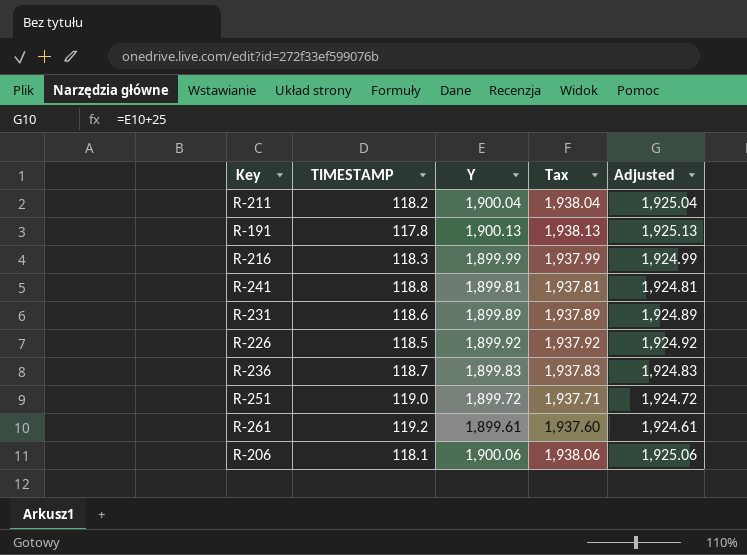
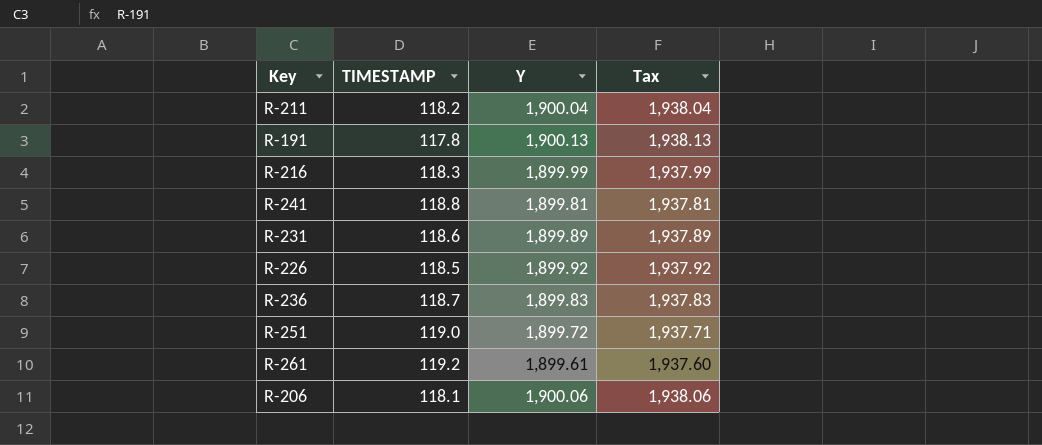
column Adjusted | formula: [Y] + 25 -> none

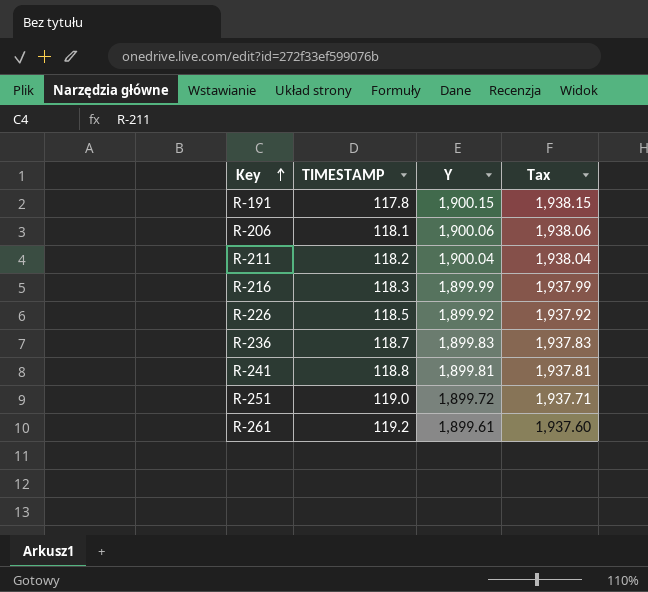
row order: none -> Key ascending
row R-231: 118.6 | 1,899.89 | 1,937.89 -> none
R-191 | Y: 1,900.13 -> 1,900.15
R-191 | Tax: 1,938.13 -> 1,938.15

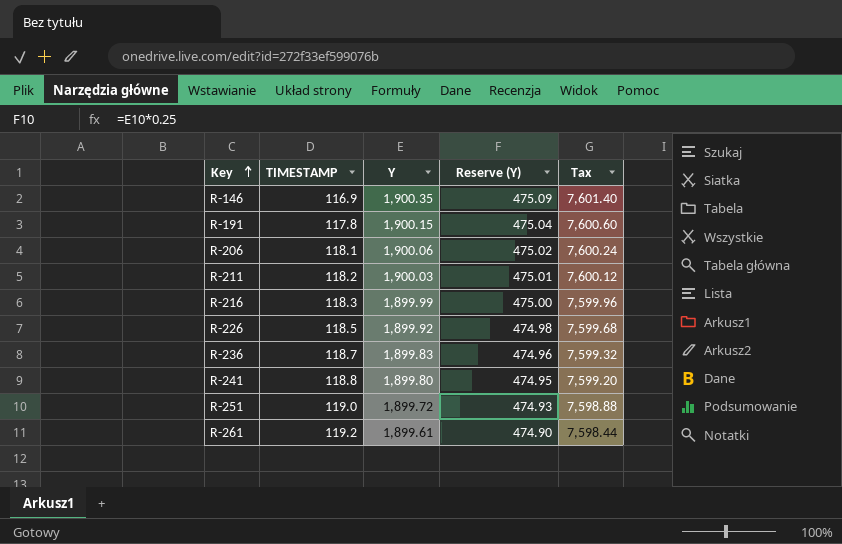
column Reserve (Y) | formula: none -> [Y] * 0.25
column Tax | formula: [Y] * 1.02 -> [Y] * 4
row R-146: none -> 116.9 | 1,900.35 | 475.09 | 7,601.40
R-211 | Y: 1,900.04 -> 1,900.03
R-241 | Y: 1,899.81 -> 1,899.80

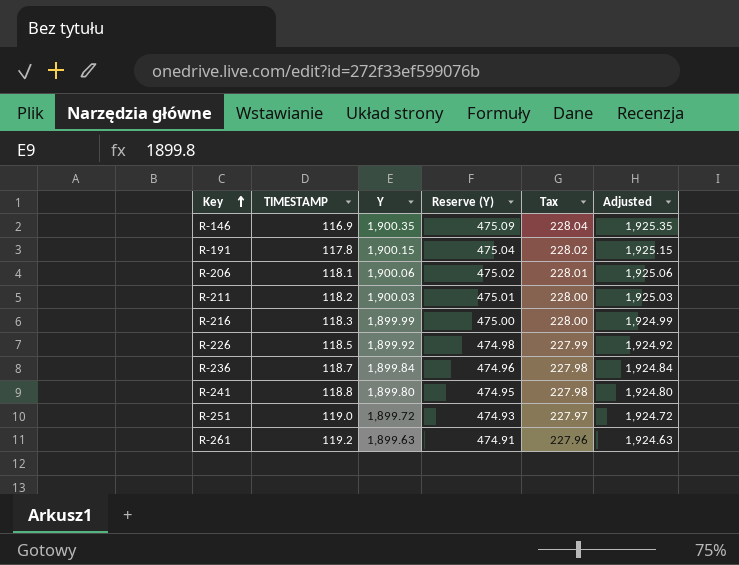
column Tax | formula: [Y] * 4 -> [Y] * 0.12
column Adjusted | formula: none -> [Y] + 25
R-236 | Y: 1,899.83 -> 1,899.84
R-261 | Y: 1,899.61 -> 1,899.63
R-261 | Reserve (Y): 474.90 -> 474.91

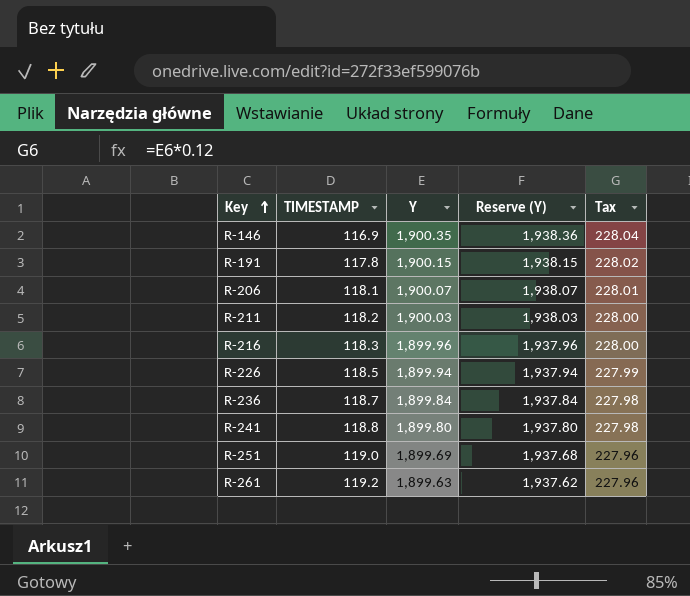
column Adjusted | formula: [Y] + 25 -> none
column Reserve (Y) | formula: [Y] * 0.25 -> [Y] * 1.02
R-206 | Y: 1,900.06 -> 1,900.07
R-216 | Y: 1,899.99 -> 1,899.96
R-226 | Y: 1,899.92 -> 1,899.94
R-251 | Y: 1,899.72 -> 1,899.69
R-251 | Tax: 227.97 -> 227.96

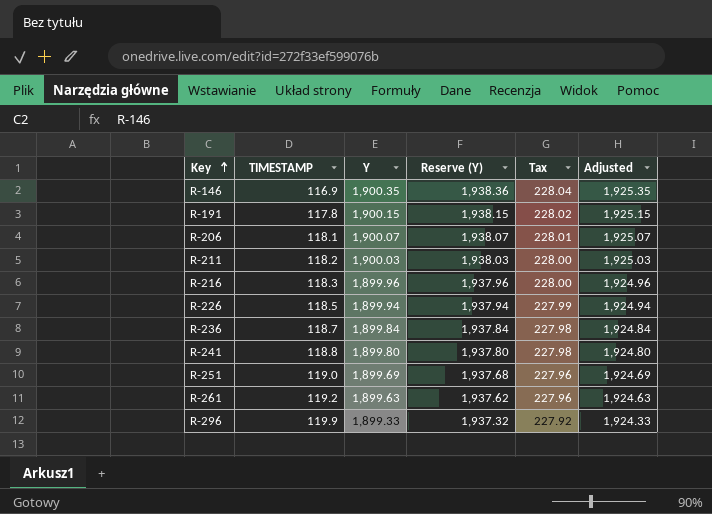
column Adjusted | formula: none -> [Y] + 25
row R-296: none -> 119.9 | 1,899.33 | 1,937.32 | 227.92 | 1,924.33

